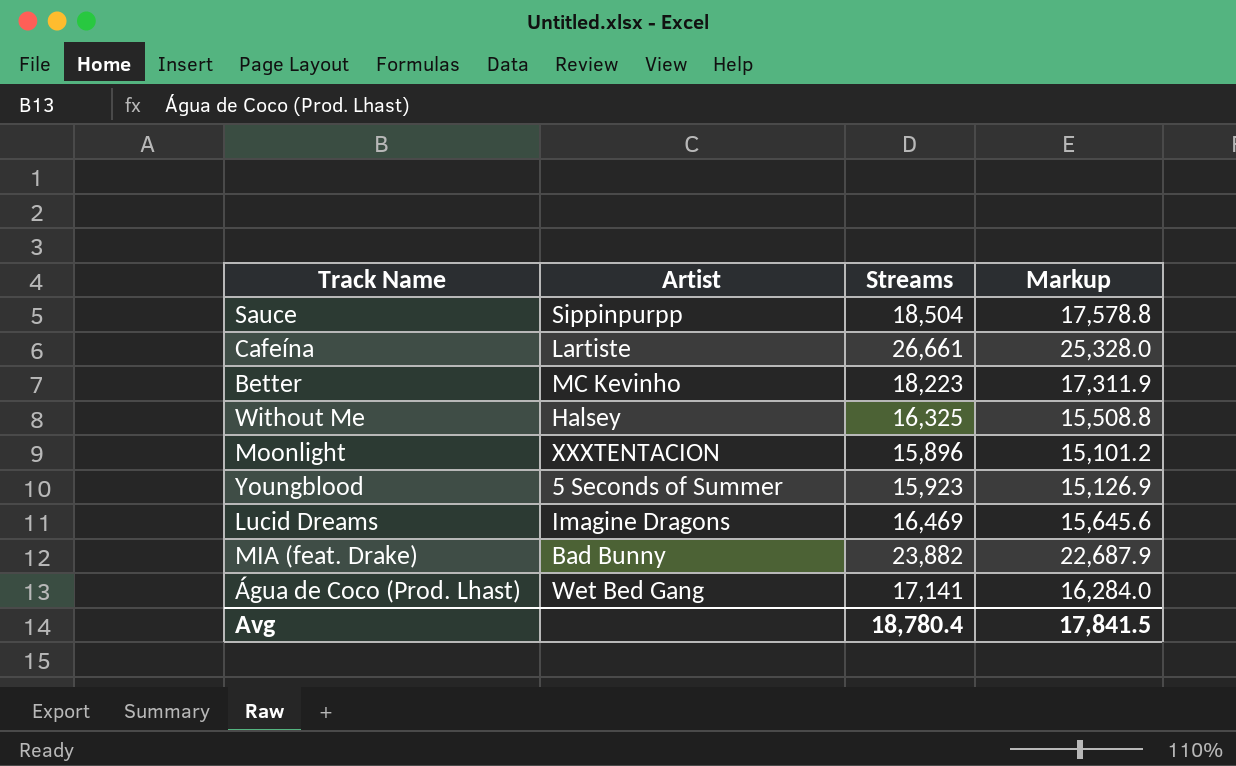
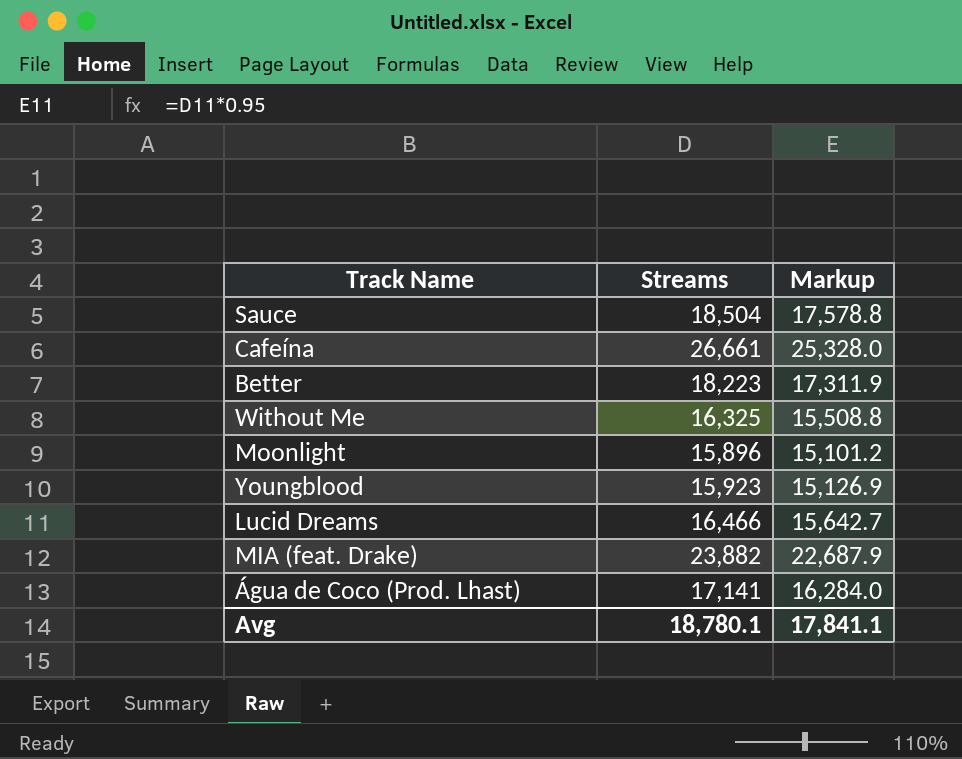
column Artist | position: 2 -> none
Lucid Dreams | Streams: 16,469 -> 16,466
Lucid Dreams | Markup: 15,645.6 -> 15,642.7
Avg | Streams: 18,780.4 -> 18,780.1
Avg | Markup: 17,841.5 -> 17,841.1

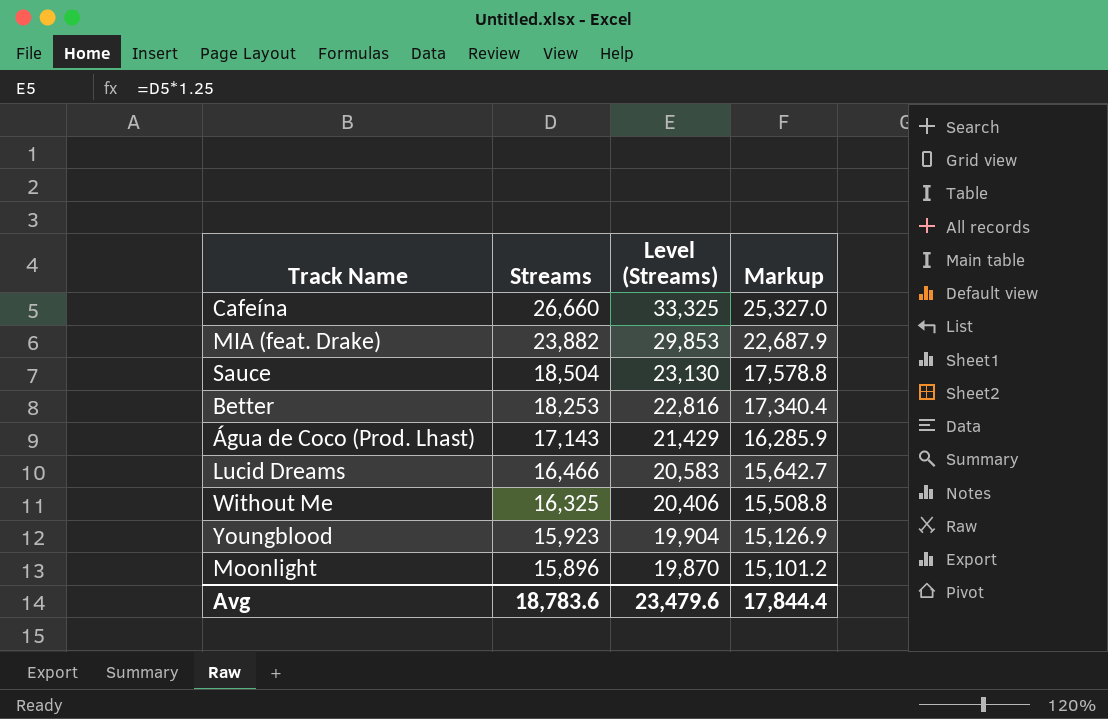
row order: none -> Streams descending
column Level (Streams) | formula: none -> [Streams] * 1.25
Cafeína | Streams: 26,661 -> 26,660
Cafeína | Markup: 25,328.0 -> 25,327.0
Better | Streams: 18,223 -> 18,253
Better | Markup: 17,311.9 -> 17,340.4
Água de Coco (Prod. Lhast) | Streams: 17,141 -> 17,143
Água de Coco (Prod. Lhast) | Markup: 16,284.0 -> 16,285.9
Avg | Streams: 18,780.1 -> 18,783.6
Avg | Markup: 17,841.1 -> 17,844.4

